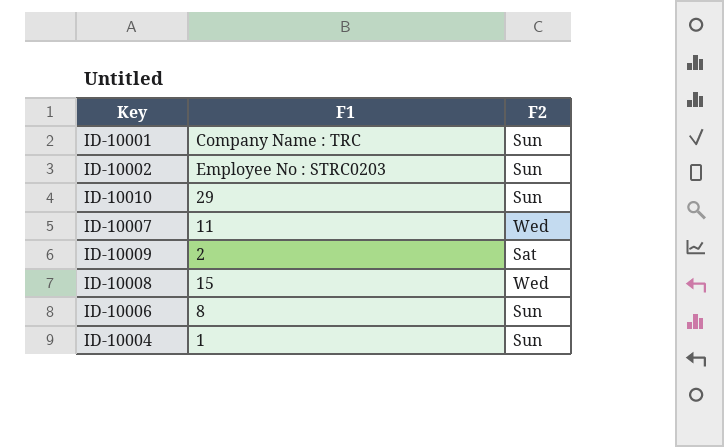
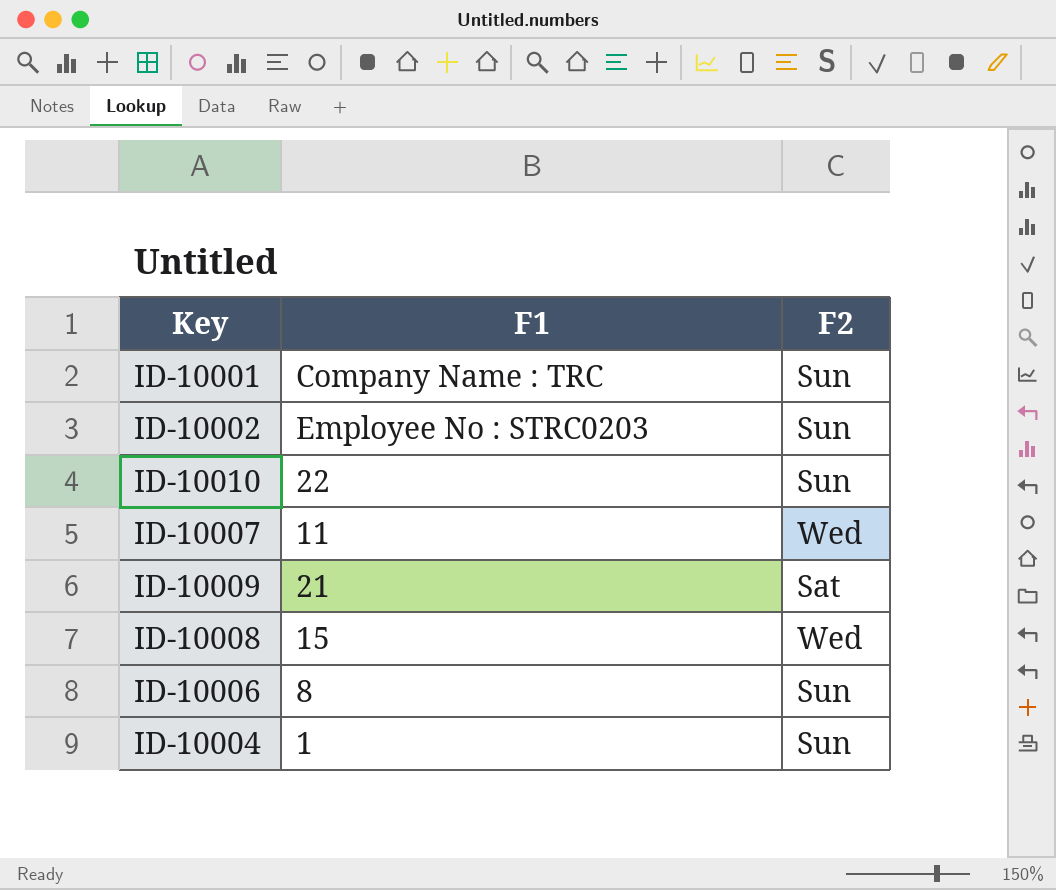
ID-10010 | F1: 29 -> 22
ID-10009 | F1: 2 -> 21

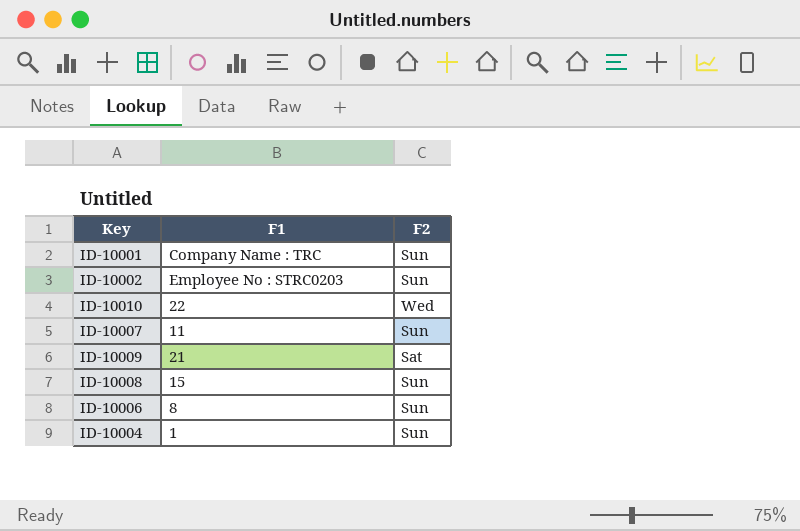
ID-10010 | F2: Sun -> Wed
ID-10007 | F2: Wed -> Sun
ID-10008 | F2: Wed -> Sun

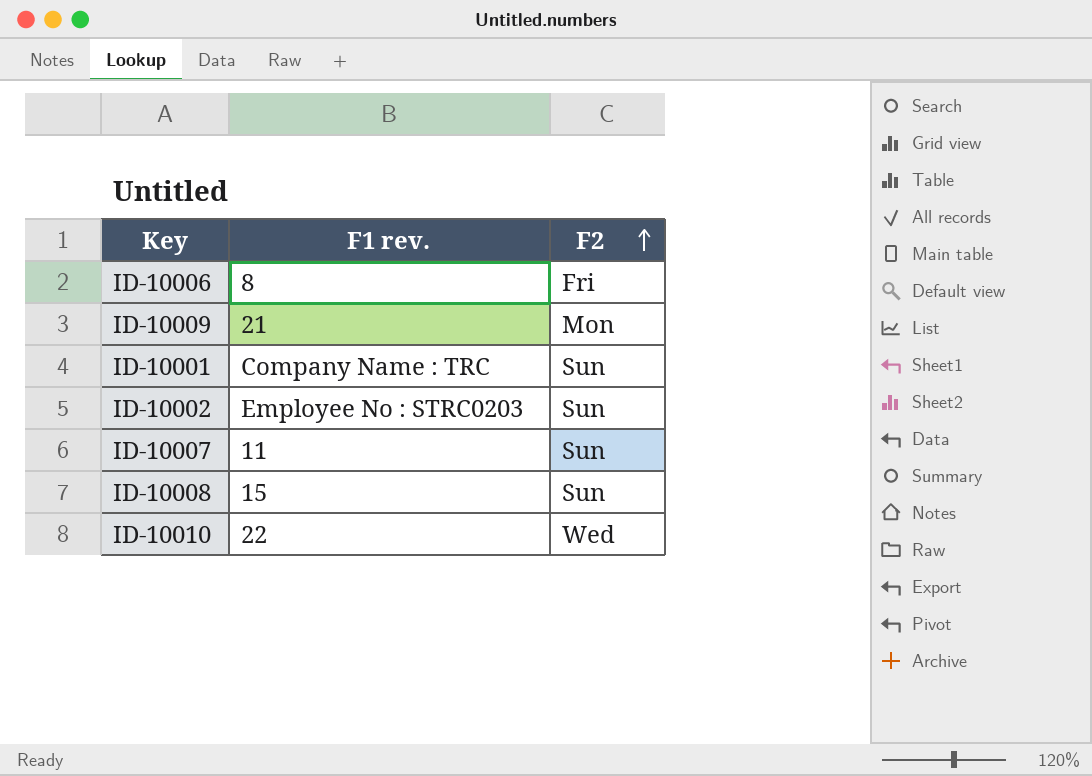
row order: none -> F2 ascending
column name: F1 -> F1 rev.
row ID-10004: 1 | Sun -> none
ID-10006 | F2: Sun -> Fri
ID-10009 | F2: Sat -> Mon

